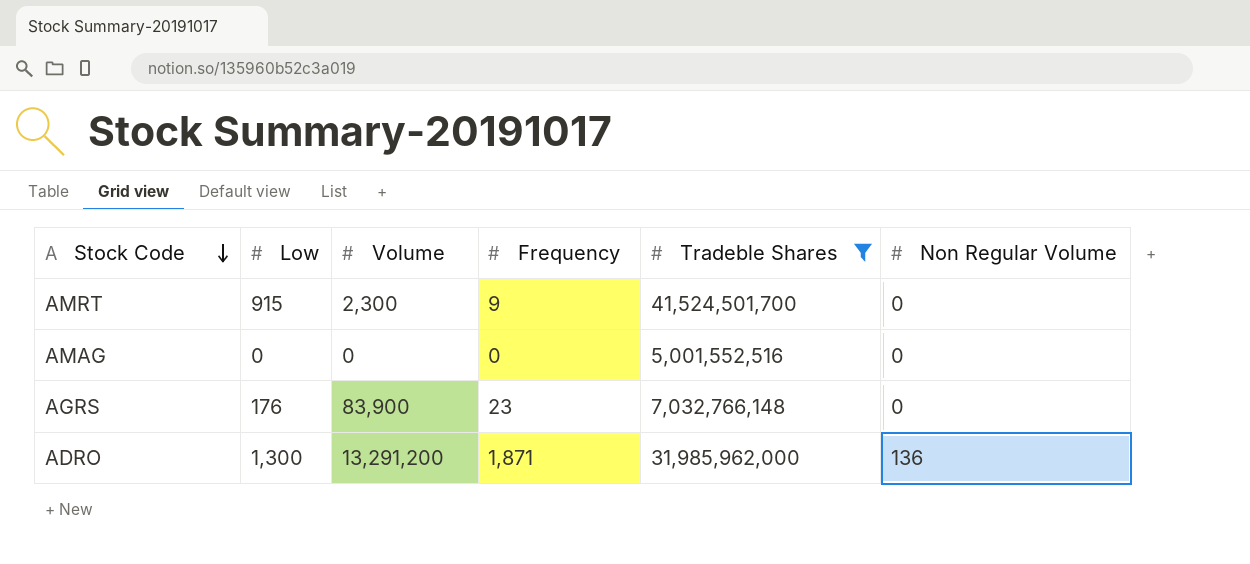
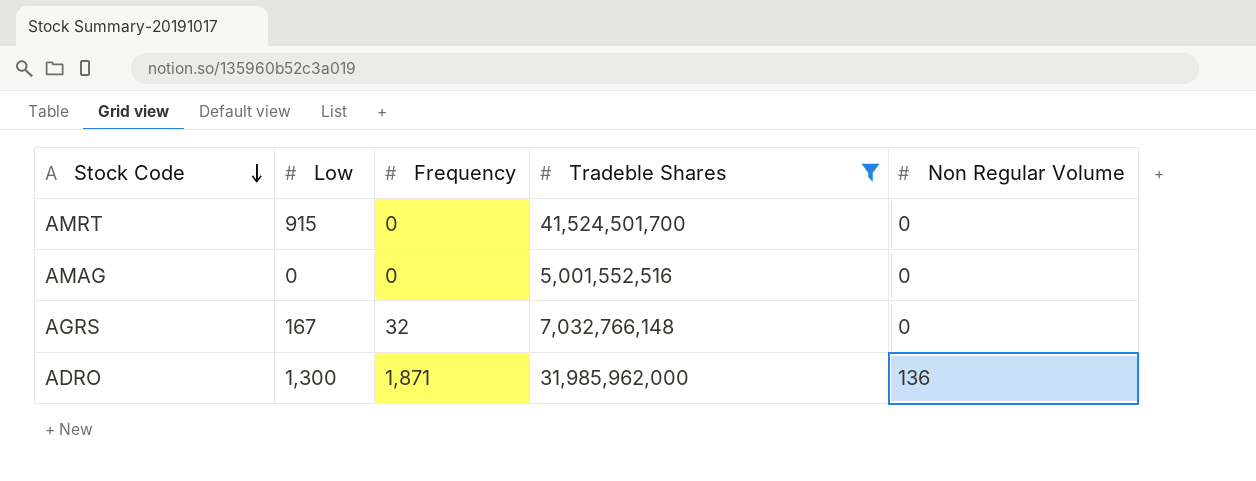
column Volume | position: 3 -> none
AMRT | Frequency: 9 -> 0
AGRS | Low: 176 -> 167
AGRS | Frequency: 23 -> 32

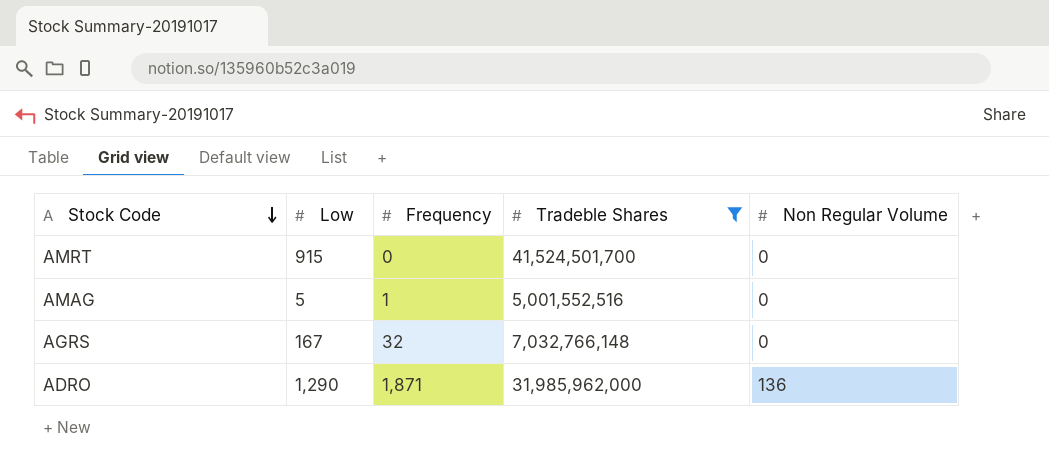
AMAG | Low: 0 -> 5
AMAG | Frequency: 0 -> 1
ADRO | Low: 1,300 -> 1,290

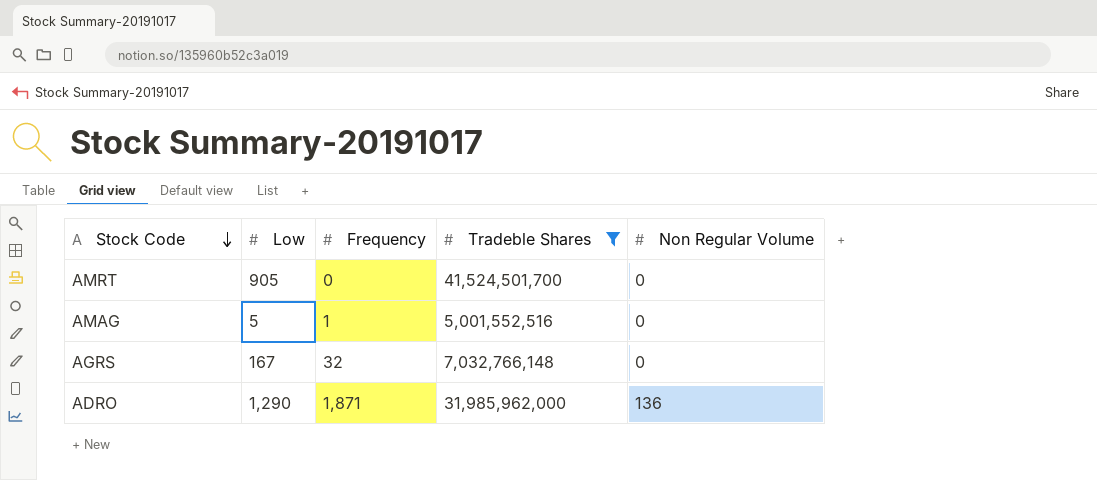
AMRT | Low: 915 -> 905

